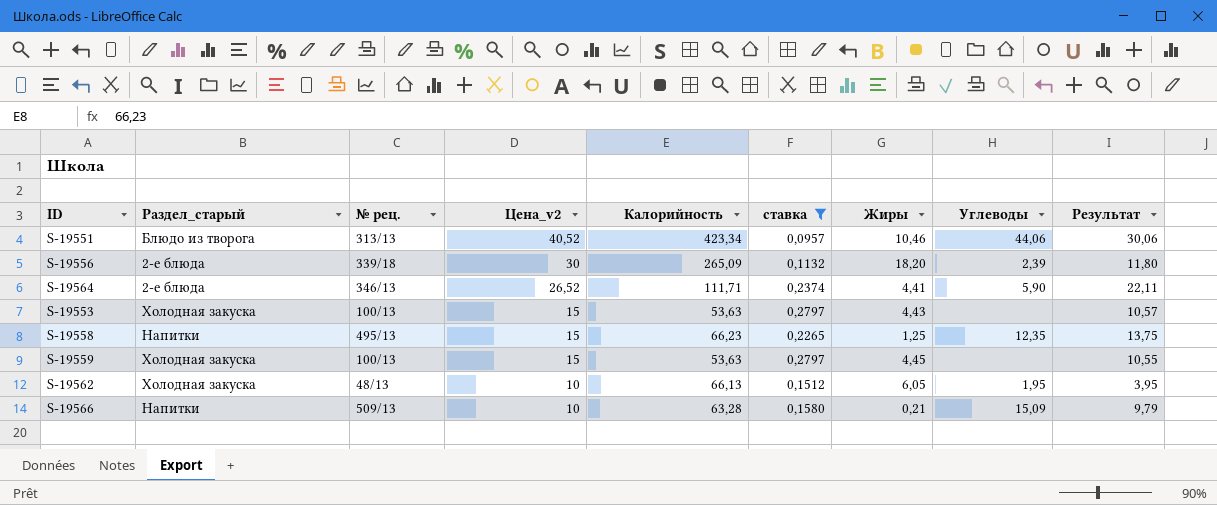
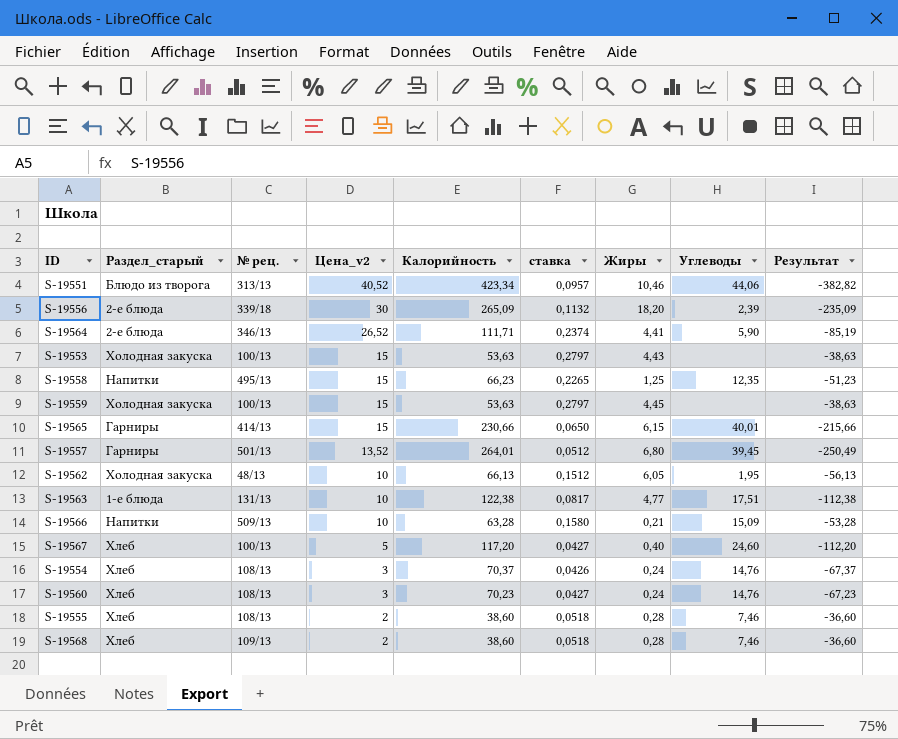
filter: ставка >= 0,0957 -> none
column Результат | formula: [Цена_v2] - [Жиры] -> [Цена_v2] - [Калорийность]

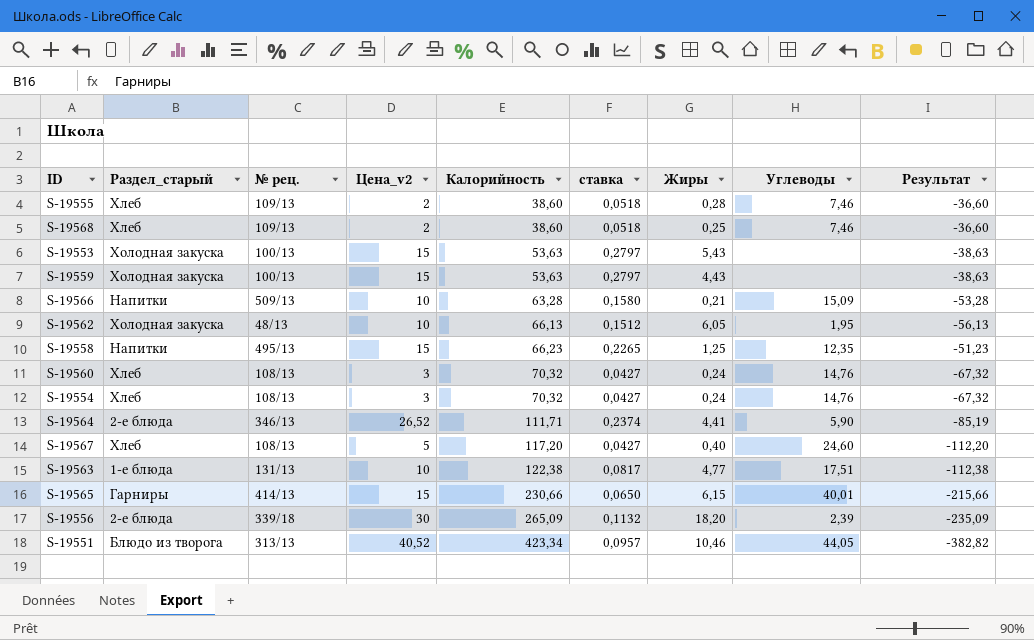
row order: Цена_v2 descending -> Калорийность ascending
row S-19557: Гарниры | 501/13 | 13,52 | 264,01 | 0,0512 | 6,80 | 39,45 | -250,49 -> none
S-19555 | № рец.: 108/13 -> 109/13
S-19568 | Жиры: 0,28 -> 0,25
S-19553 | Жиры: 4,43 -> 5,43
S-19559 | Жиры: 4,45 -> 4,43
S-19560 | Калорийность: 70,23 -> 70,32
S-19560 | Результат: -67,23 -> -67,32
S-19554 | Калорийность: 70,37 -> 70,32
S-19554 | ставка: 0,0426 -> 0,0427
S-19554 | Результат: -67,37 -> -67,32
S-19567 | № рец.: 100/13 -> 108/13
S-19551 | Углеводы: 44,06 -> 44,05

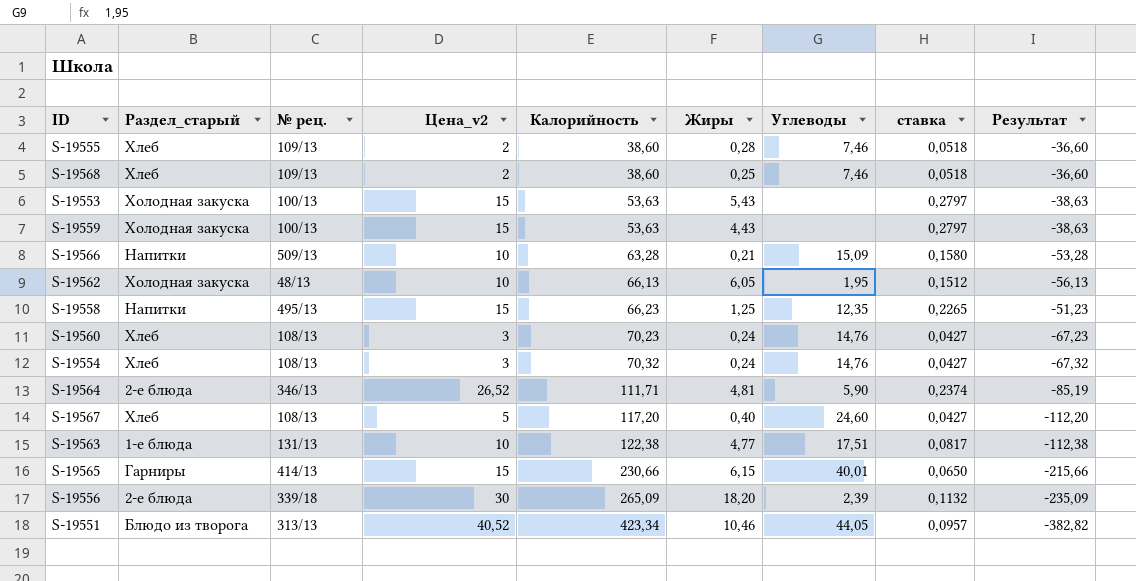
column ставка | position: 6 -> 8
S-19560 | Калорийность: 70,32 -> 70,23
S-19560 | Результат: -67,32 -> -67,23
S-19564 | Жиры: 4,41 -> 4,81

